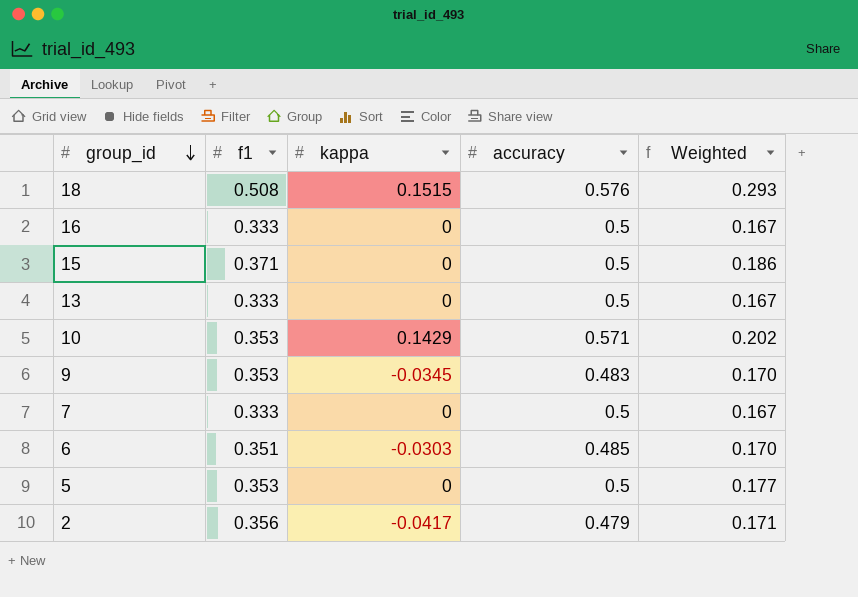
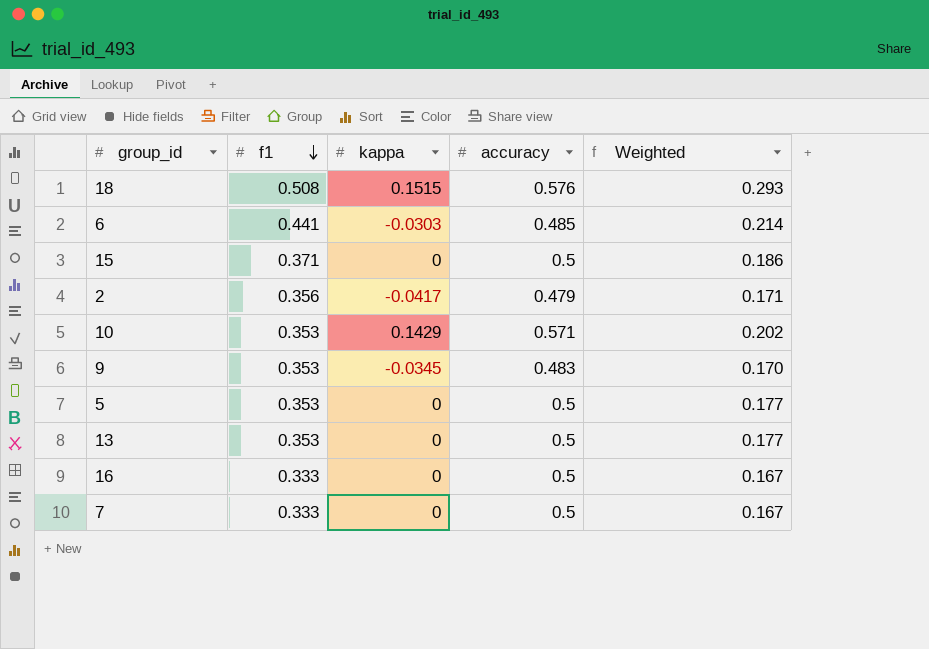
row order: group_id descending -> f1 descending
6 | f1: 0.351 -> 0.441
6 | Weighted: 0.170 -> 0.214
13 | f1: 0.333 -> 0.353
13 | Weighted: 0.167 -> 0.177

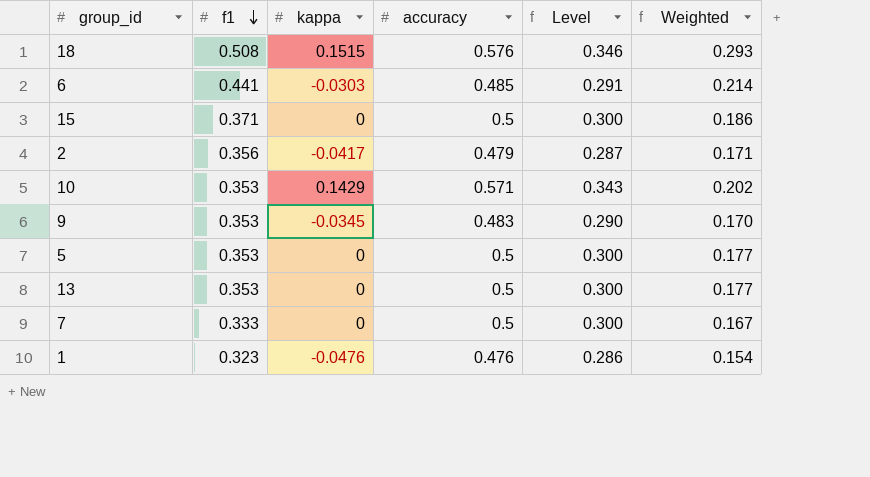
column Level | formula: none -> [accuracy] * 0.6
row 16: 0.333 | 0 | 0.5 | 0.167 -> none
row 1: none -> 0.323 | -0.0476 | 0.476 | 0.286 | 0.154

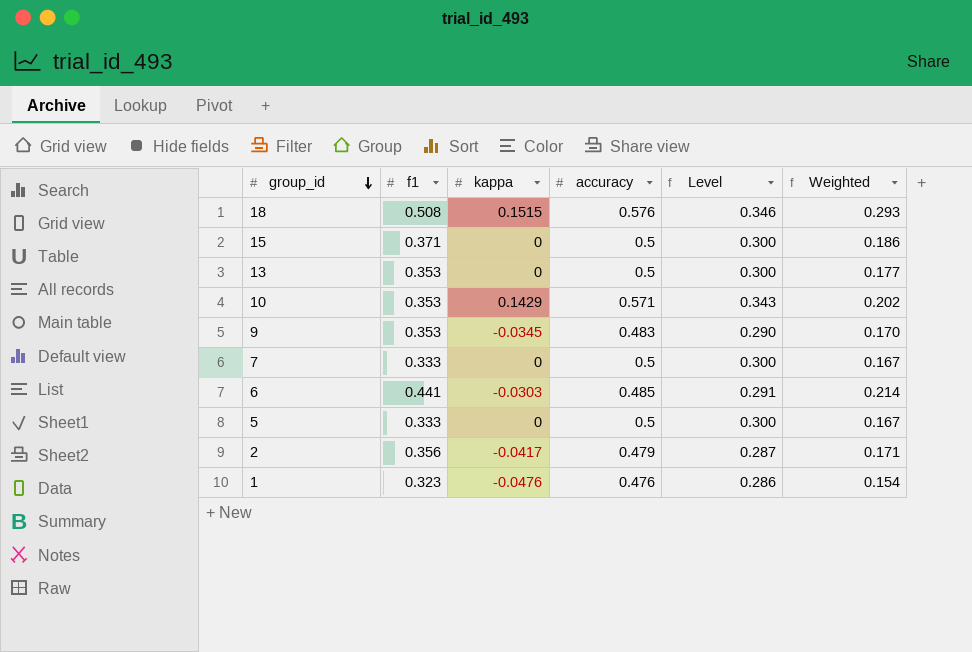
row order: f1 descending -> group_id descending
5 | f1: 0.353 -> 0.333
5 | Weighted: 0.177 -> 0.167

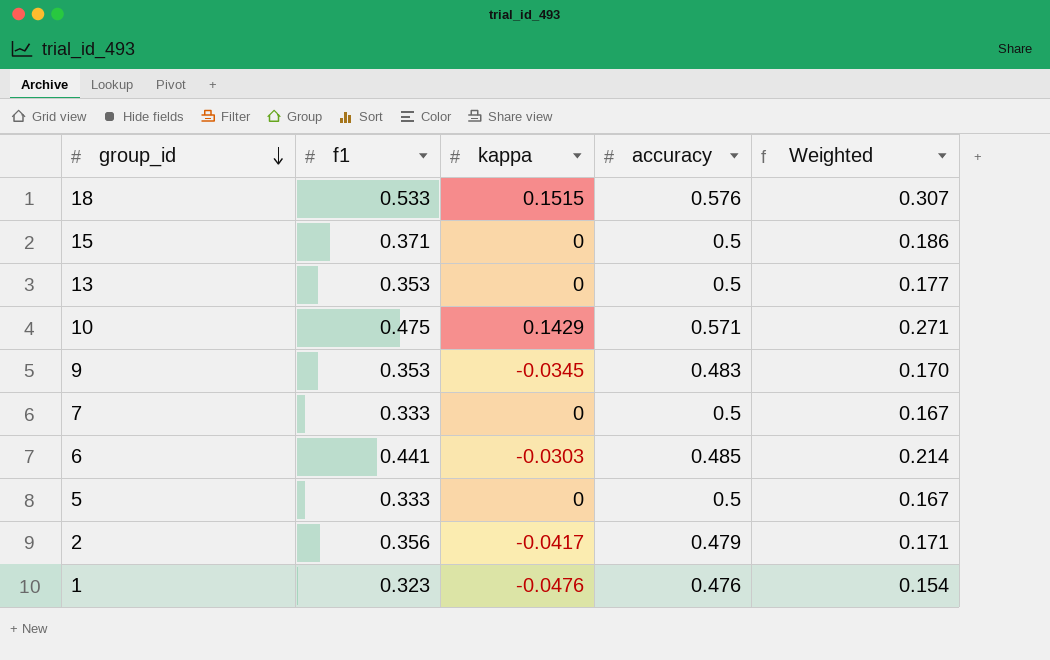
column Level | formula: [accuracy] * 0.6 -> none
18 | f1: 0.508 -> 0.533
18 | Weighted: 0.293 -> 0.307
10 | f1: 0.353 -> 0.475
10 | Weighted: 0.202 -> 0.271

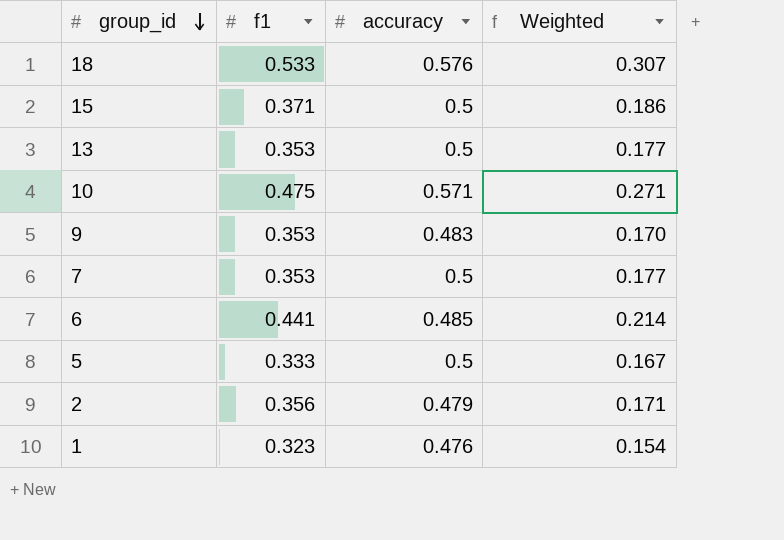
column kappa | position: 3 -> none
7 | f1: 0.333 -> 0.353
7 | Weighted: 0.167 -> 0.177

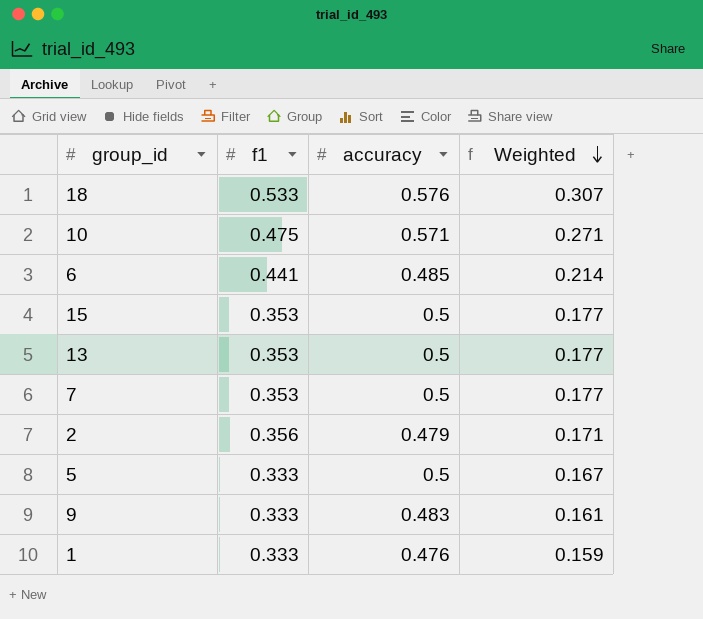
row order: group_id descending -> Weighted descending
15 | f1: 0.371 -> 0.353
15 | Weighted: 0.186 -> 0.177
9 | f1: 0.353 -> 0.333
9 | Weighted: 0.170 -> 0.161
1 | f1: 0.323 -> 0.333
1 | Weighted: 0.154 -> 0.159

